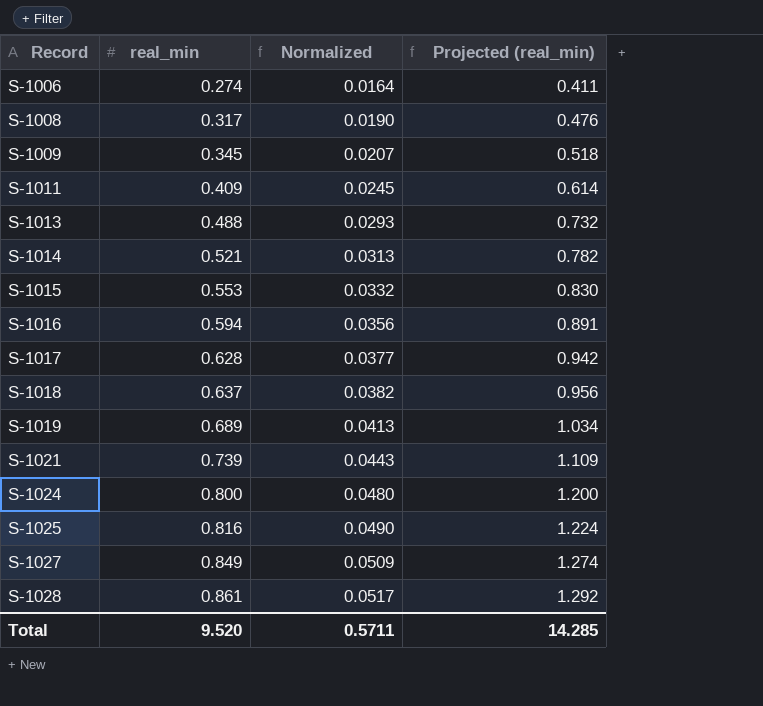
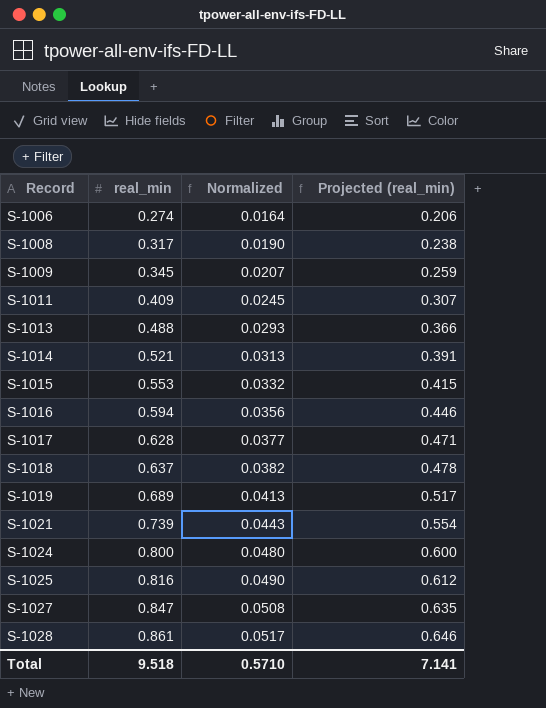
column Projected (real_min) | formula: [real_min] * 1.5 -> [real_min] * 0.75
S-1027 | real_min: 0.849 -> 0.847
S-1027 | Normalized: 0.0509 -> 0.0508
Total | real_min: 9.520 -> 9.518
Total | Normalized: 0.5711 -> 0.5710
Total | Projected (real_min): 14.285 -> 7.141

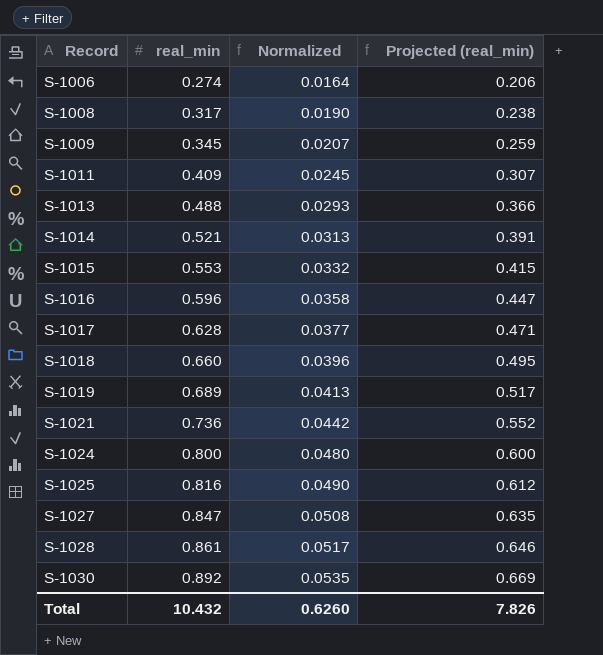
S-1016 | real_min: 0.594 -> 0.596
S-1016 | Normalized: 0.0356 -> 0.0358
S-1016 | Projected (real_min): 0.446 -> 0.447
S-1018 | real_min: 0.637 -> 0.660
S-1018 | Normalized: 0.0382 -> 0.0396
S-1018 | Projected (real_min): 0.478 -> 0.495
S-1021 | real_min: 0.739 -> 0.736
S-1021 | Normalized: 0.0443 -> 0.0442
S-1021 | Projected (real_min): 0.554 -> 0.552
row S-1030: none -> 0.892 | 0.0535 | 0.669
Total | real_min: 9.518 -> 10.432
Total | Normalized: 0.5710 -> 0.6260
Total | Projected (real_min): 7.141 -> 7.826

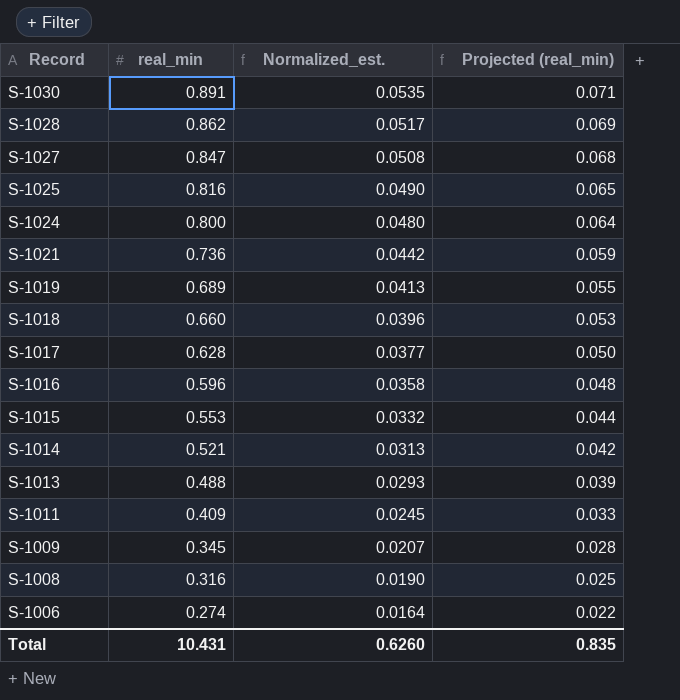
row order: Record ascending -> Record descending
column name: Normalized -> Normalized_est.
column Projected (real_min) | formula: [real_min] * 0.75 -> [real_min] * 0.08
S-1030 | real_min: 0.892 -> 0.891
S-1028 | real_min: 0.861 -> 0.862
S-1008 | real_min: 0.317 -> 0.316
Total | real_min: 10.432 -> 10.431
Total | Projected (real_min): 7.826 -> 0.835

